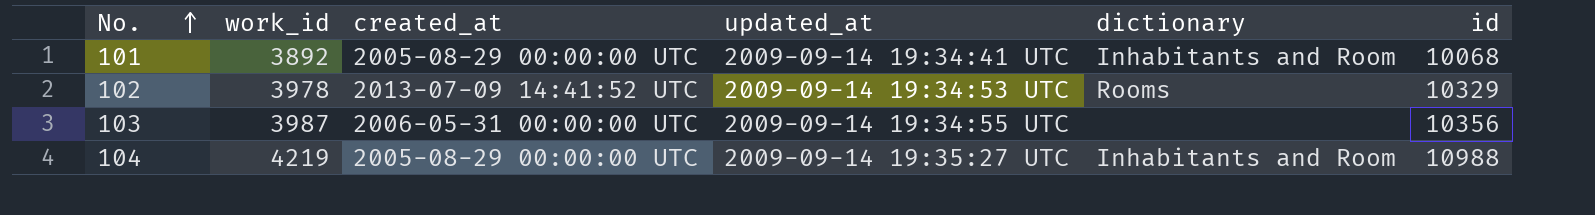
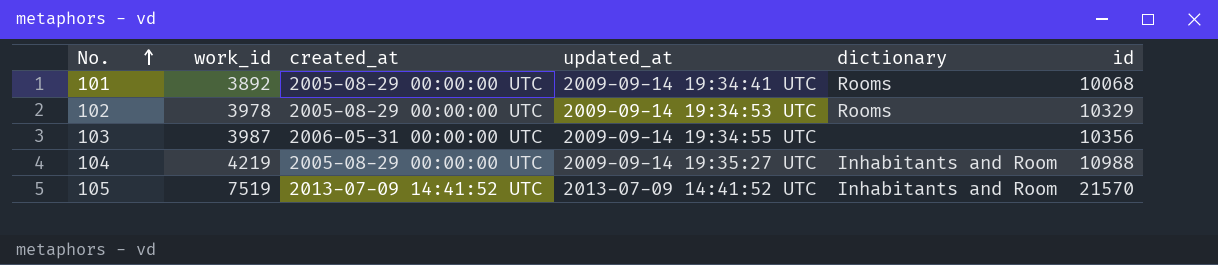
101 | dictionary: Inhabitants and Room -> Rooms
102 | created_at: 2013-07-09 14:41:52 UTC -> 2005-08-29 00:00:00 UTC
row 105: none -> 7519 | 2013-07-09 14:41:52 UTC | 2013-07-09 14:41:52 UTC | Inhabitants and Room | 21570

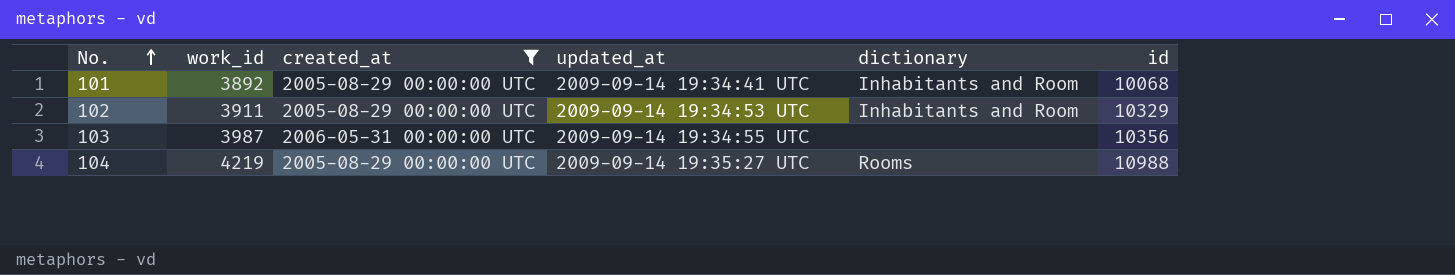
filter: none -> created_at != 2013-07-09 14:41:52 UTC
101 | dictionary: Rooms -> Inhabitants and Room
102 | work_id: 3978 -> 3911
102 | dictionary: Rooms -> Inhabitants and Room
104 | dictionary: Inhabitants and Room -> Rooms

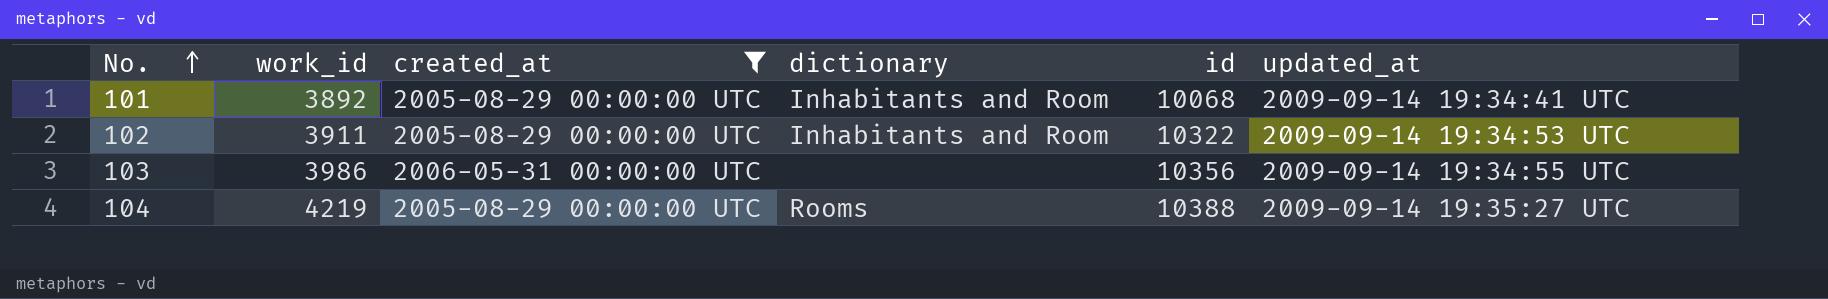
column updated_at | position: 4 -> 6
102 | id: 10329 -> 10322
103 | work_id: 3987 -> 3986
104 | id: 10988 -> 10388

